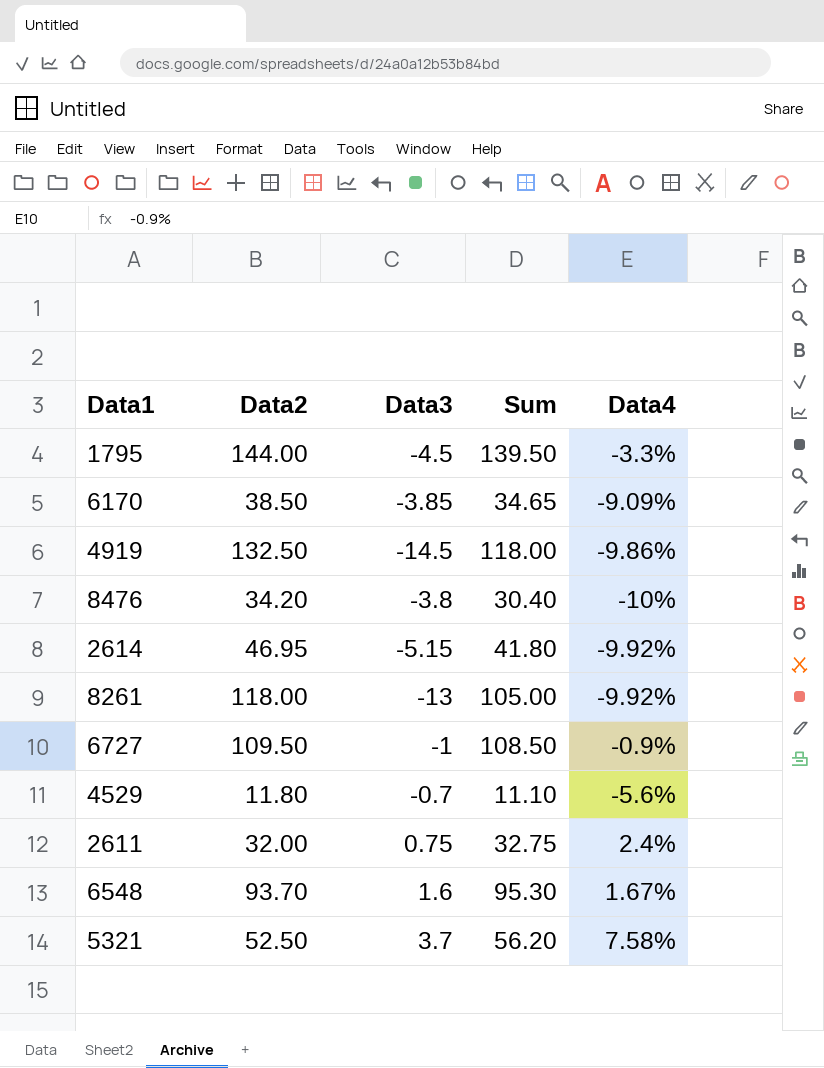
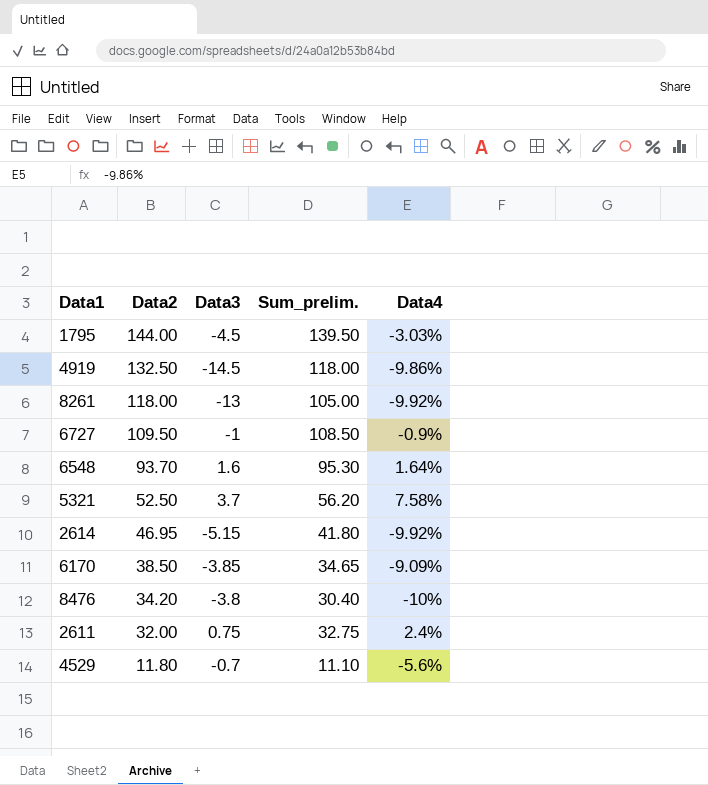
row order: none -> Data2 descending
column name: Sum -> Sum_prelim.
1795 | Data4: -3.3% -> -3.03%
6548 | Data4: 1.67% -> 1.64%

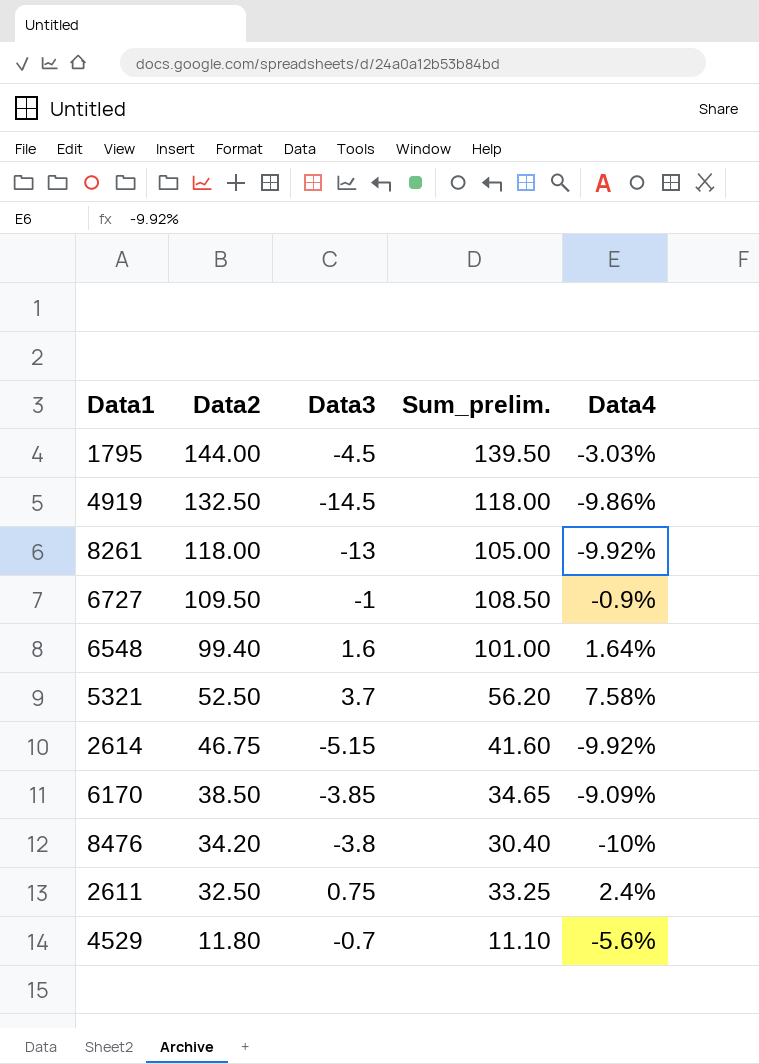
6548 | Data2: 93.70 -> 99.40
6548 | Sum_prelim.: 95.30 -> 101.00
2614 | Data2: 46.95 -> 46.75
2614 | Sum_prelim.: 41.80 -> 41.60
2611 | Data2: 32.00 -> 32.50
2611 | Sum_prelim.: 32.75 -> 33.25

